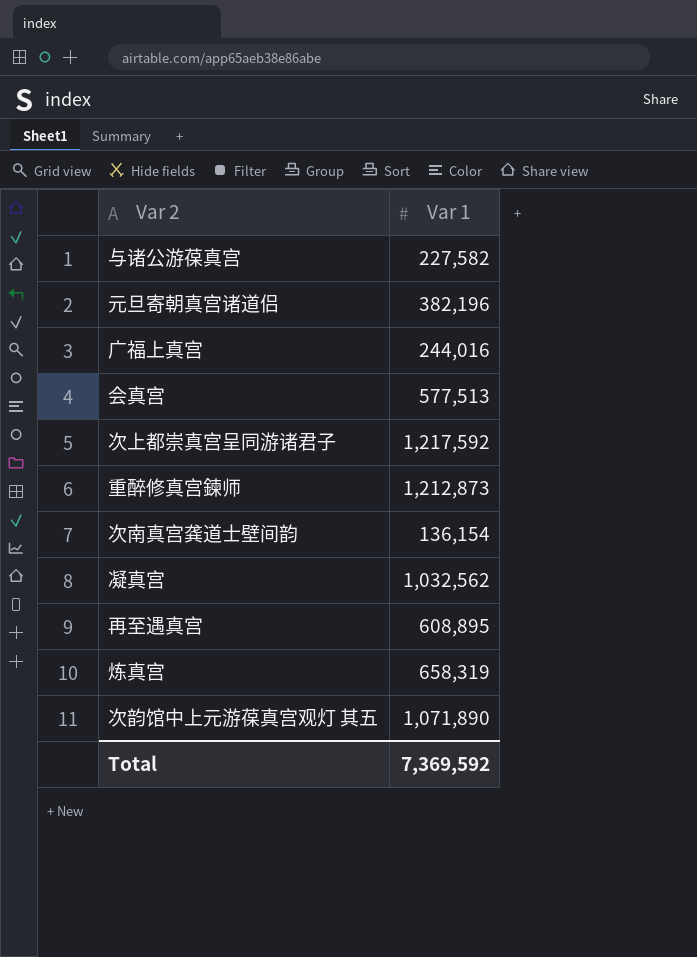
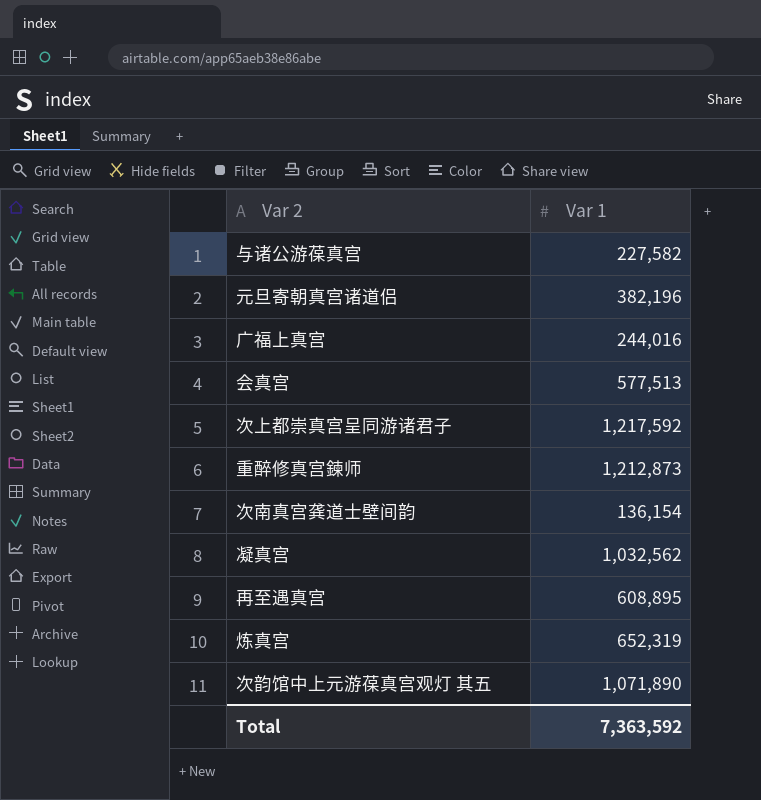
炼真宫 | Var 1: 658,319 -> 652,319
Total | Var 1: 7,369,592 -> 7,363,592

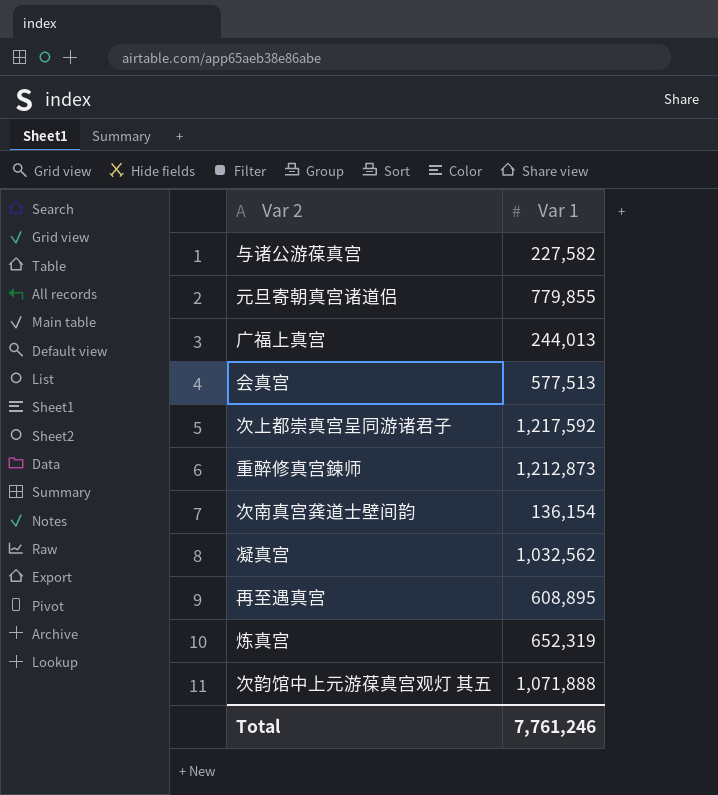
元旦寄朝真宫诸道侣 | Var 1: 382,196 -> 779,855
广福上真宫 | Var 1: 244,016 -> 244,013
次韵馆中上元游葆真宫观灯 其五 | Var 1: 1,071,890 -> 1,071,888
Total | Var 1: 7,363,592 -> 7,761,246

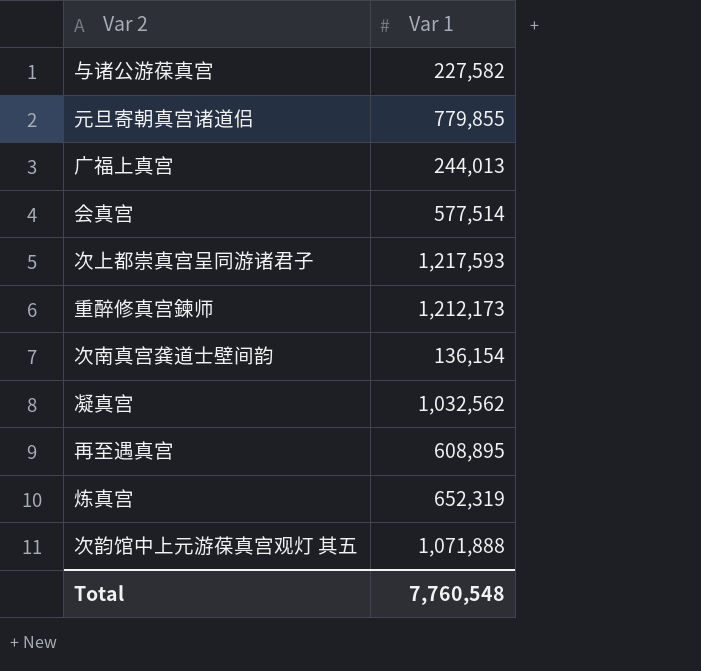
会真宫 | Var 1: 577,513 -> 577,514
次上都崇真宫呈同游诸君子 | Var 1: 1,217,592 -> 1,217,593
重醉修真宫鍊师 | Var 1: 1,212,873 -> 1,212,173
Total | Var 1: 7,761,246 -> 7,760,548

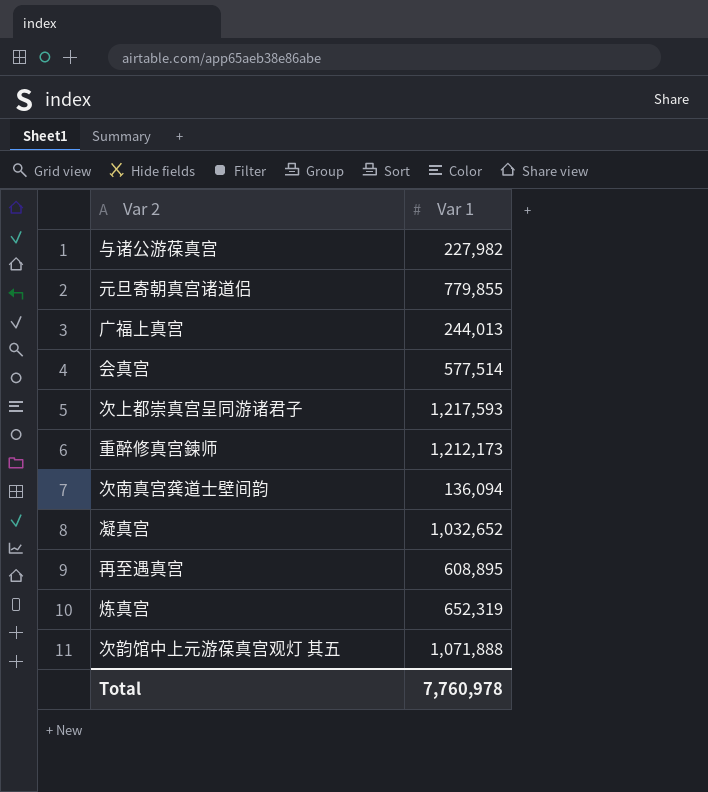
与诸公游葆真宫 | Var 1: 227,582 -> 227,982
次南真宫龚道士壁间韵 | Var 1: 136,154 -> 136,094
凝真宫 | Var 1: 1,032,562 -> 1,032,652
Total | Var 1: 7,760,548 -> 7,760,978

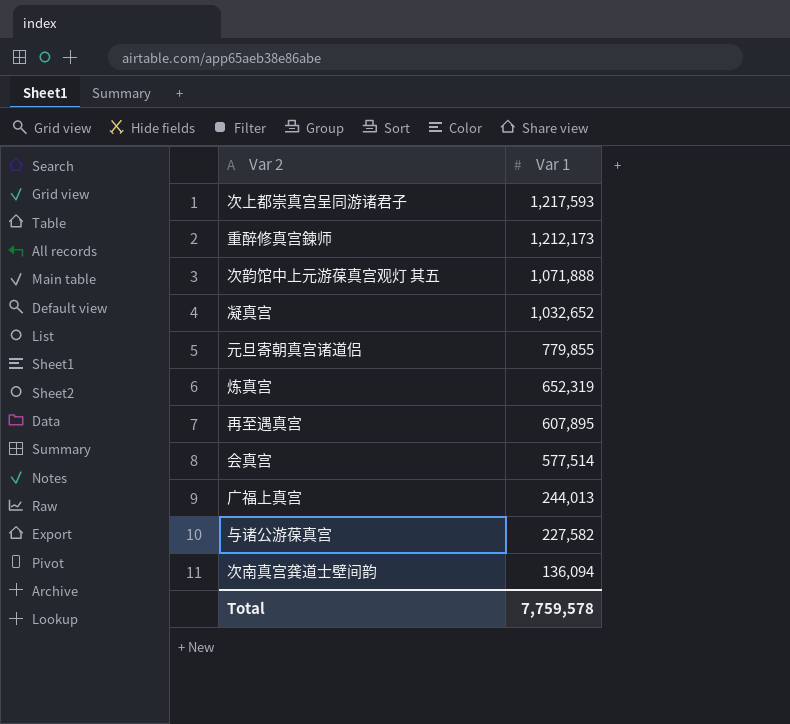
row order: none -> Var 1 descending
再至遇真宫 | Var 1: 608,895 -> 607,895
与诸公游葆真宫 | Var 1: 227,982 -> 227,582
Total | Var 1: 7,760,978 -> 7,759,578

